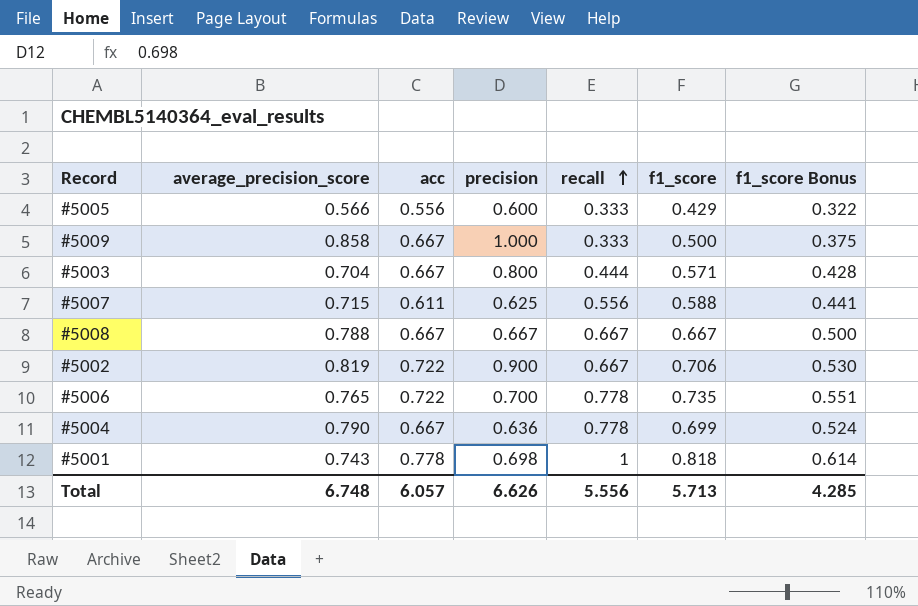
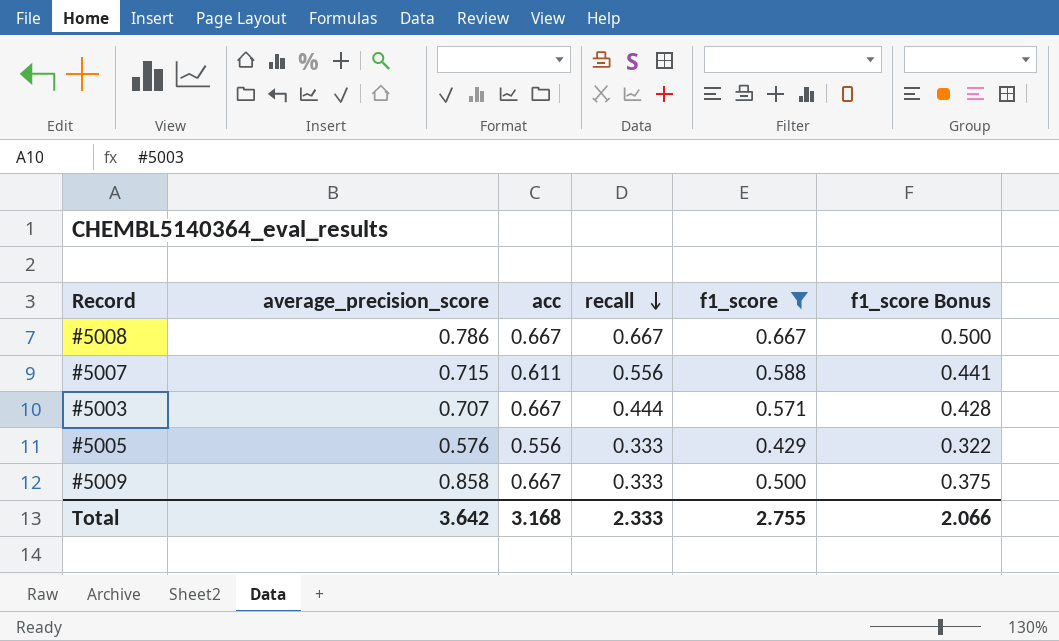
filter: none -> f1_score <= 0.667
row order: recall ascending -> recall descending
column precision | position: 4 -> none
#5008 | average_precision_score: 0.788 -> 0.786
#5003 | average_precision_score: 0.704 -> 0.707
#5005 | average_precision_score: 0.566 -> 0.576
Total | average_precision_score: 6.748 -> 3.642
Total | acc: 6.057 -> 3.168
Total | recall: 5.556 -> 2.333
Total | f1_score: 5.713 -> 2.755
Total | f1_score Bonus: 4.285 -> 2.066

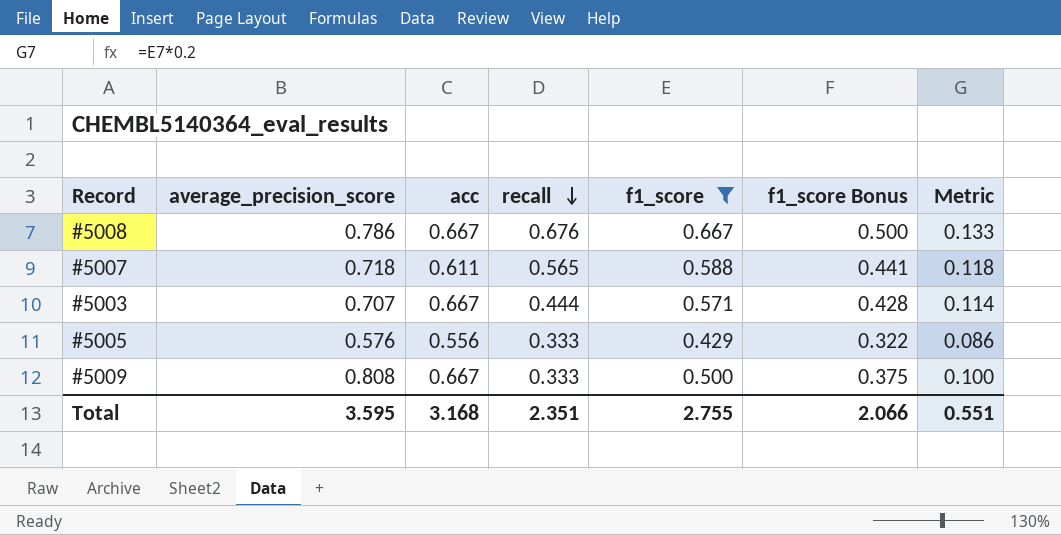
column Metric | formula: none -> [f1_score] * 0.2
#5008 | recall: 0.667 -> 0.676
#5007 | average_precision_score: 0.715 -> 0.718
#5007 | recall: 0.556 -> 0.565
#5009 | average_precision_score: 0.858 -> 0.808
Total | average_precision_score: 3.642 -> 3.595
Total | recall: 2.333 -> 2.351

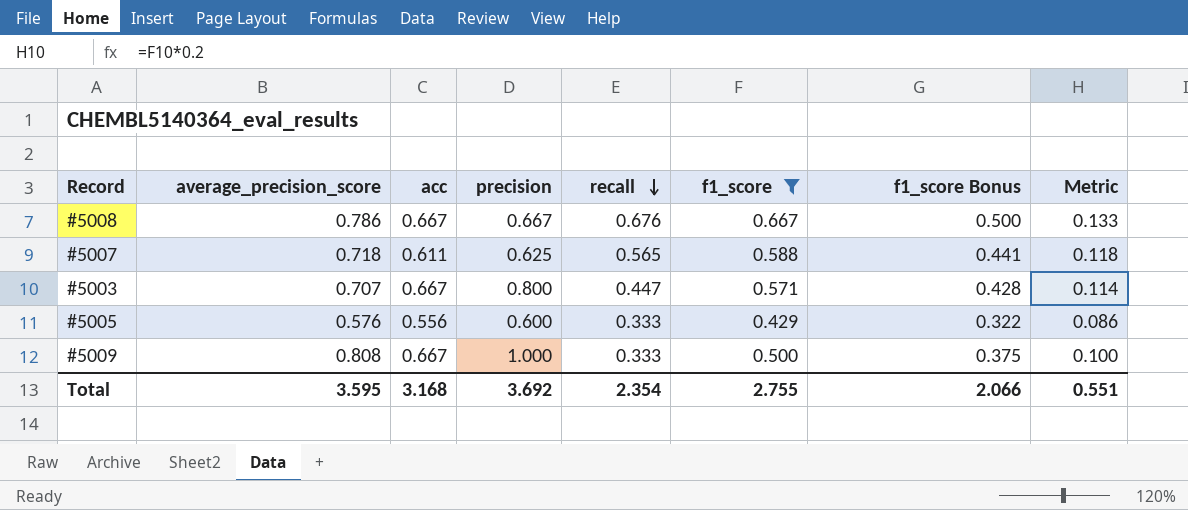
column precision | position: none -> 4
#5003 | recall: 0.444 -> 0.447
Total | recall: 2.351 -> 2.354

